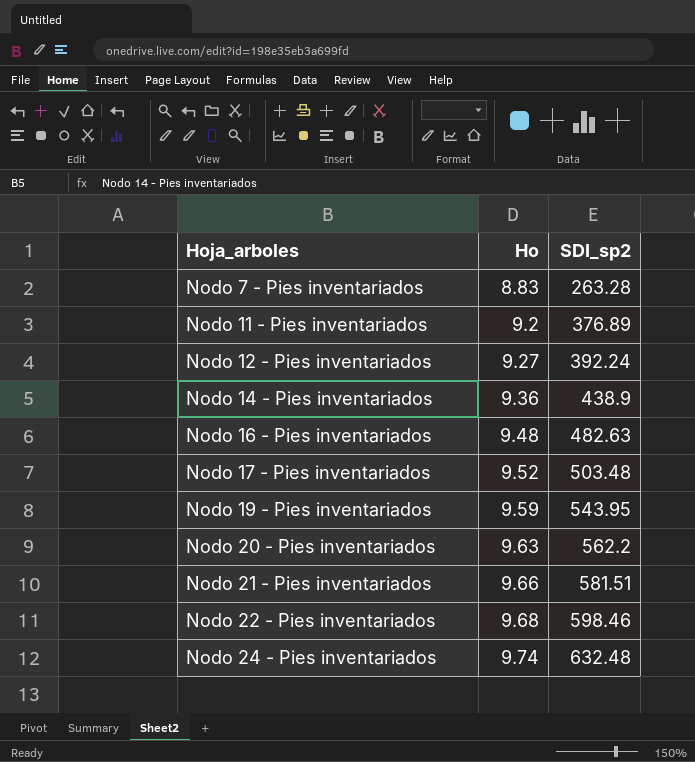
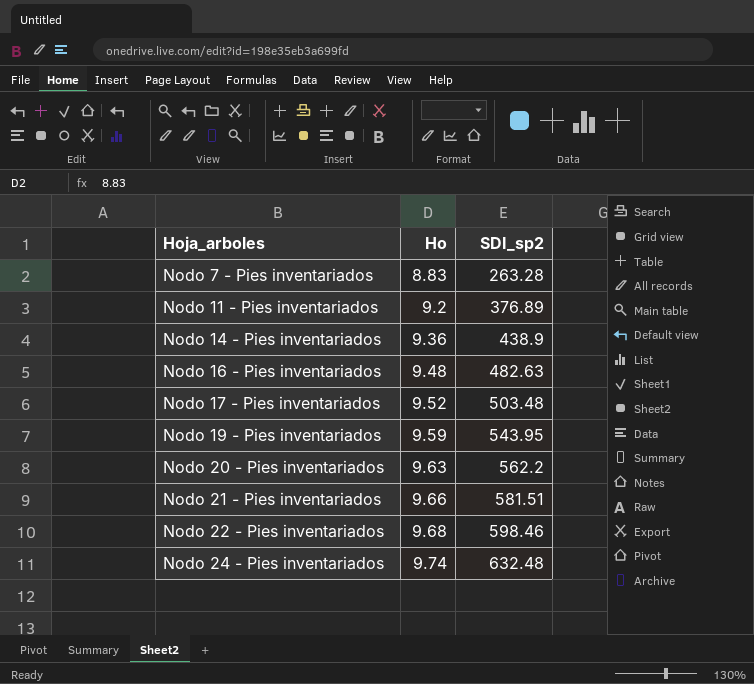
row Nodo 12 - Pies inventariados: 9.27 | 392.24 -> none

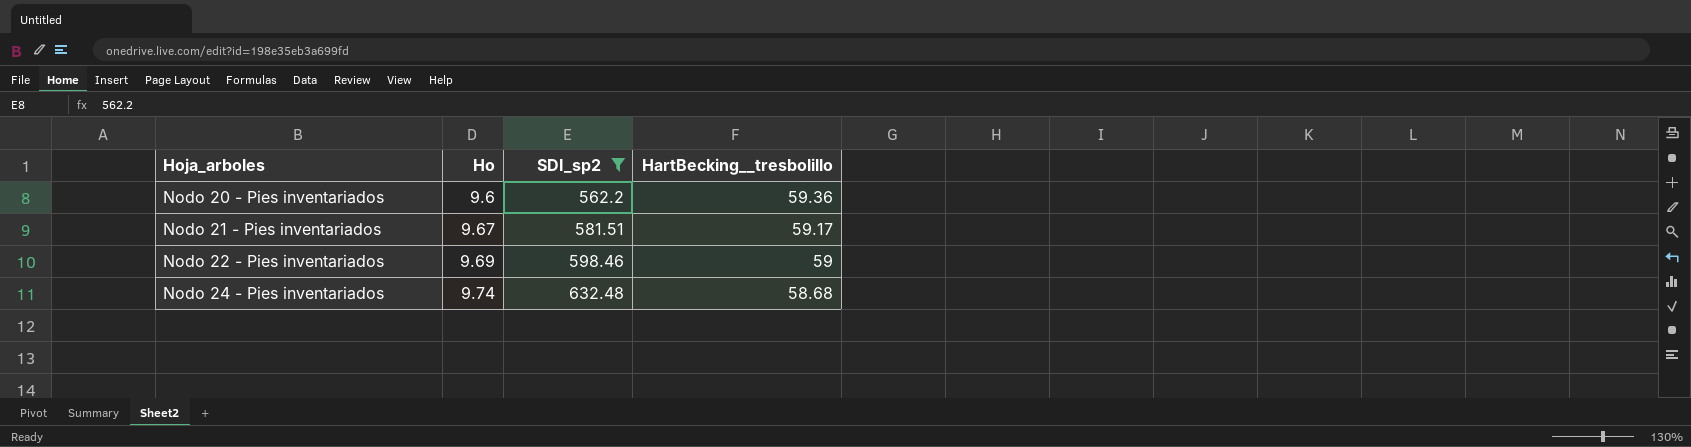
filter: none -> SDI_sp2 >= 562.2
column HartBecking__tresbolillo | position: none -> 4
Nodo 20 - Pies inventariados | Ho: 9.63 -> 9.6
Nodo 21 - Pies inventariados | Ho: 9.66 -> 9.67
Nodo 22 - Pies inventariados | Ho: 9.68 -> 9.69

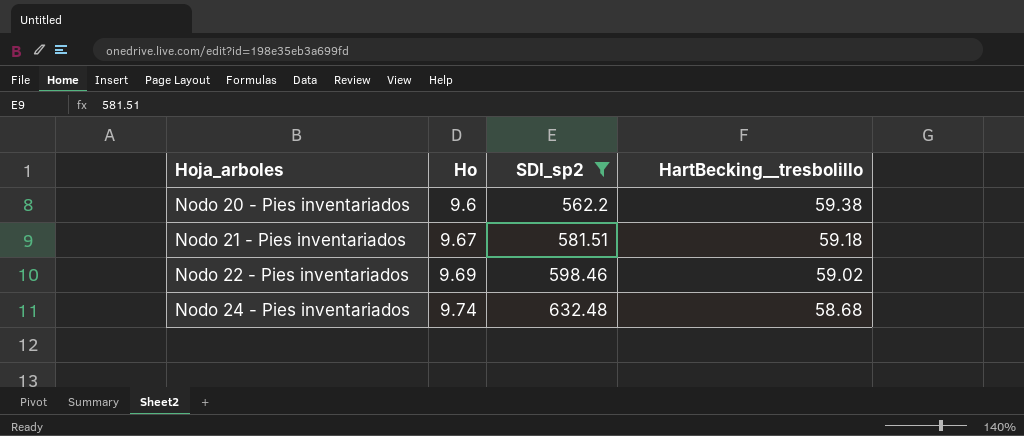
Nodo 20 - Pies inventariados | HartBecking__tresbolillo: 59.36 -> 59.38
Nodo 21 - Pies inventariados | HartBecking__tresbolillo: 59.17 -> 59.18
Nodo 22 - Pies inventariados | HartBecking__tresbolillo: 59 -> 59.02

